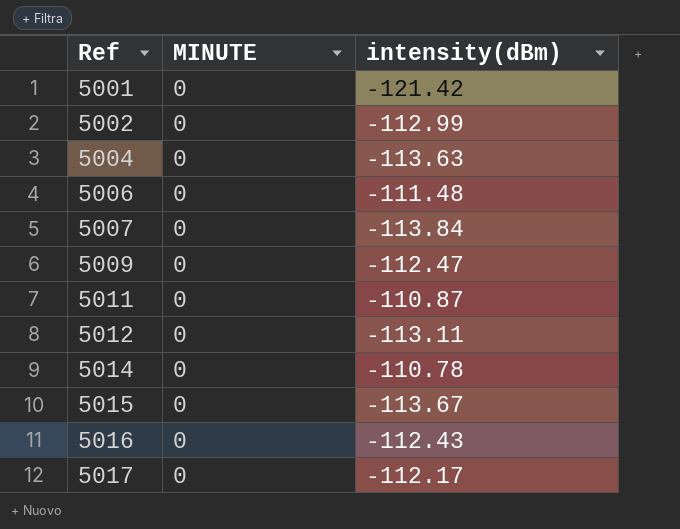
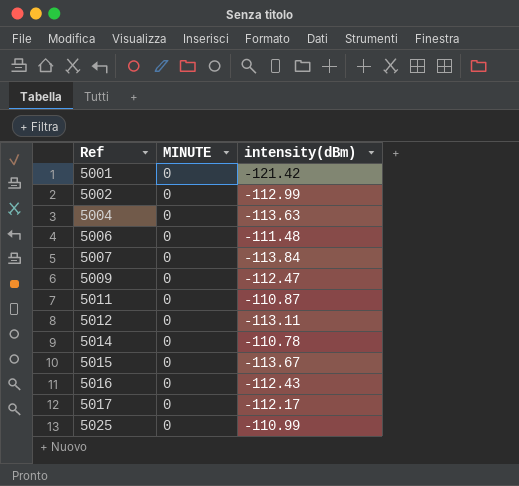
row 5025: none -> 0 | -110.99

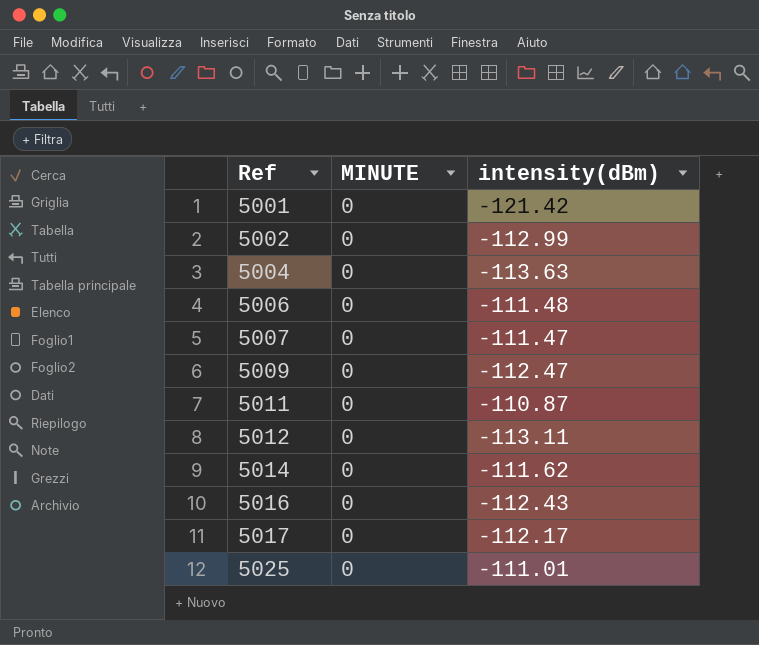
row 5015: 0 | -113.67 -> none
5007 | intensity(dBm): -113.84 -> -111.47
5014 | intensity(dBm): -110.78 -> -111.62
5025 | intensity(dBm): -110.99 -> -111.01

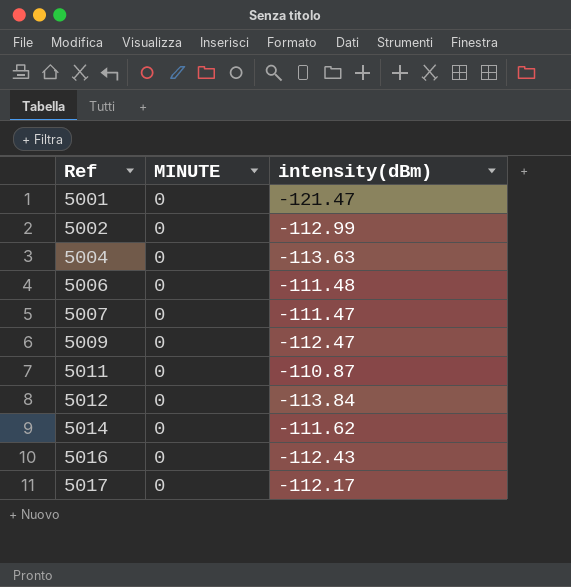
row 5025: 0 | -111.01 -> none
5001 | intensity(dBm): -121.42 -> -121.47
5012 | intensity(dBm): -113.11 -> -113.84

